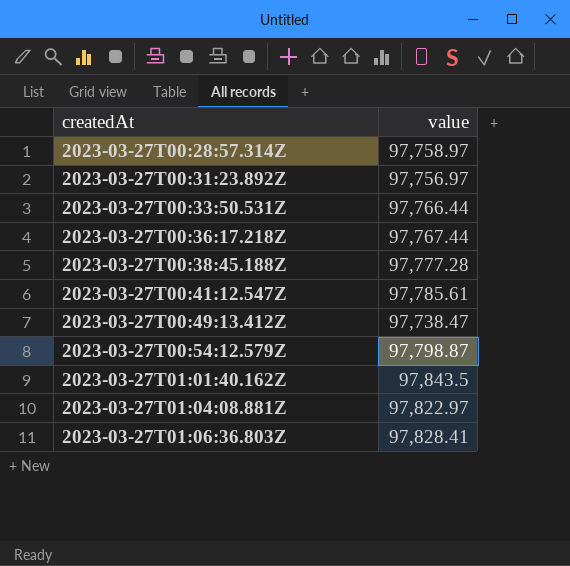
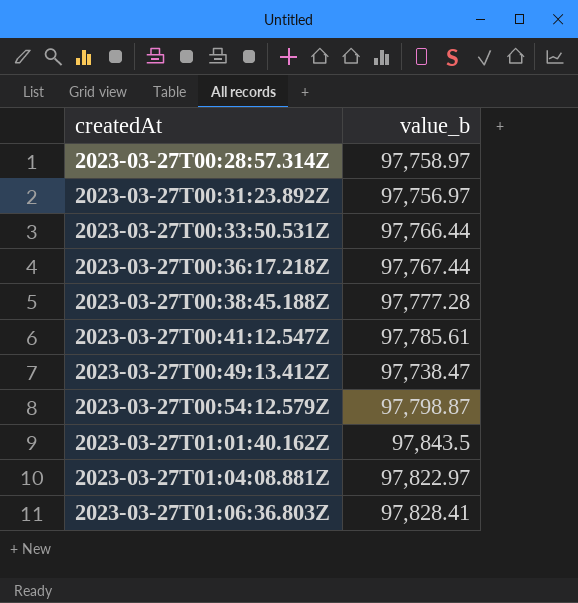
column name: value -> value_b

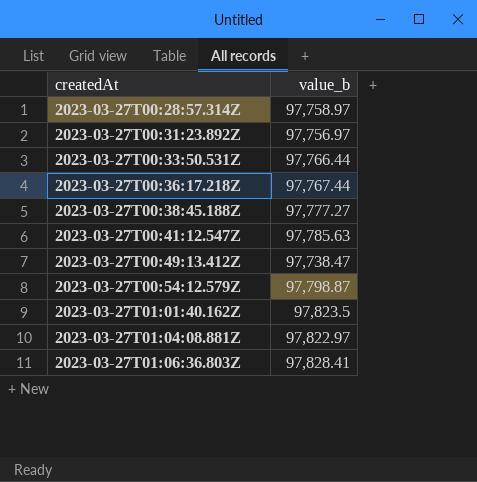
2023-03-27T00:38:45.188Z | value_b: 97,777.28 -> 97,777.27
2023-03-27T00:41:12.547Z | value_b: 97,785.61 -> 97,785.63
2023-03-27T01:01:40.162Z | value_b: 97,843.5 -> 97,823.5

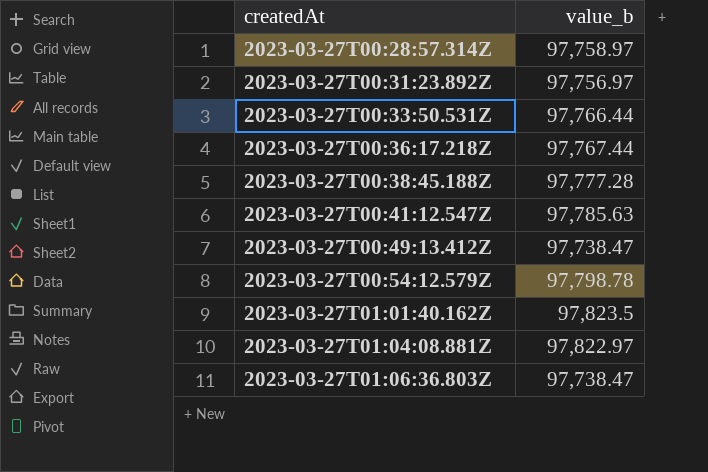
2023-03-27T00:38:45.188Z | value_b: 97,777.27 -> 97,777.28
2023-03-27T00:54:12.579Z | value_b: 97,798.87 -> 97,798.78
2023-03-27T01:06:36.803Z | value_b: 97,828.41 -> 97,738.47

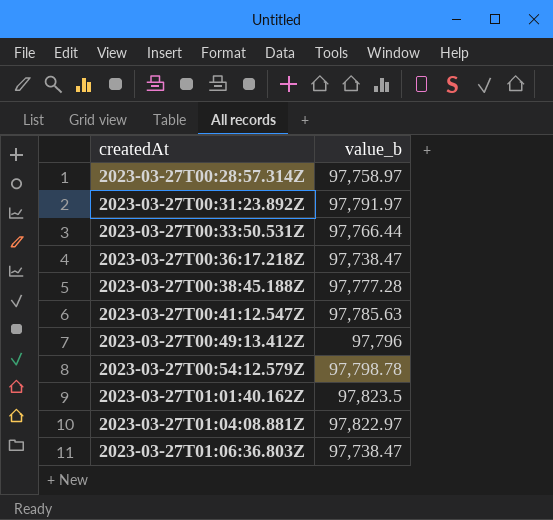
2023-03-27T00:31:23.892Z | value_b: 97,756.97 -> 97,791.97
2023-03-27T00:36:17.218Z | value_b: 97,767.44 -> 97,738.47
2023-03-27T00:49:13.412Z | value_b: 97,738.47 -> 97,796

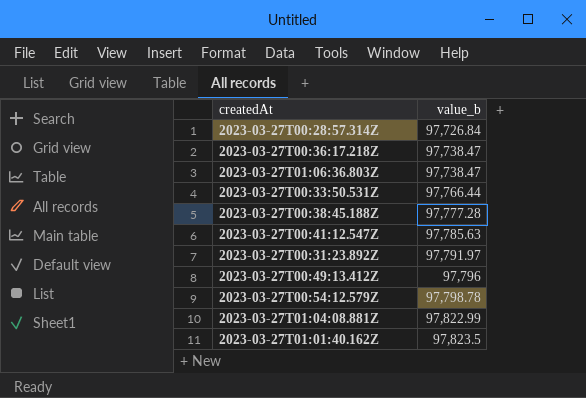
row order: createdAt ascending -> value_b ascending
2023-03-27T00:28:57.314Z | value_b: 97,758.97 -> 97,726.84
2023-03-27T01:04:08.881Z | value_b: 97,822.97 -> 97,822.99

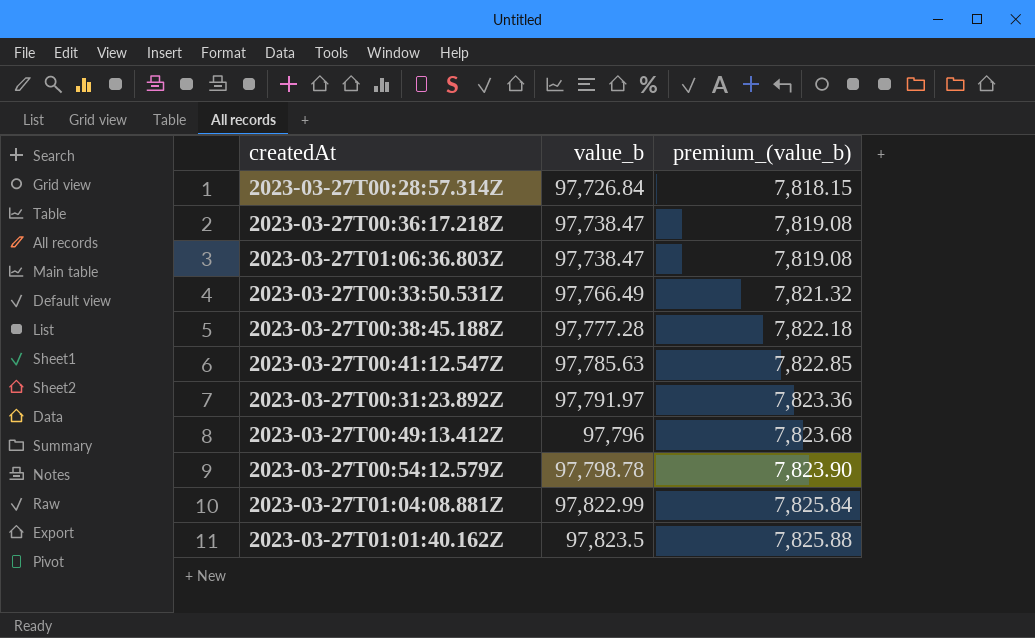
column premium_(value_b) | formula: none -> [value_b] * 0.08
2023-03-27T00:33:50.531Z | value_b: 97,766.44 -> 97,766.49

